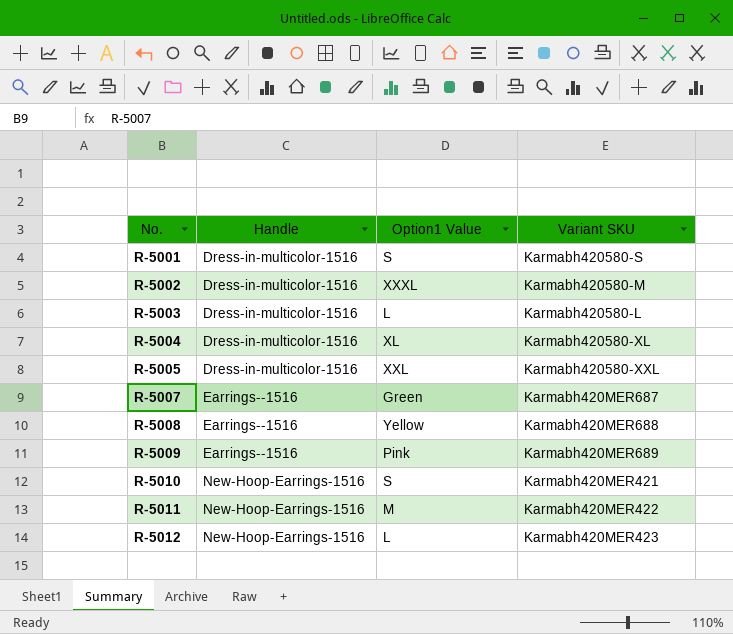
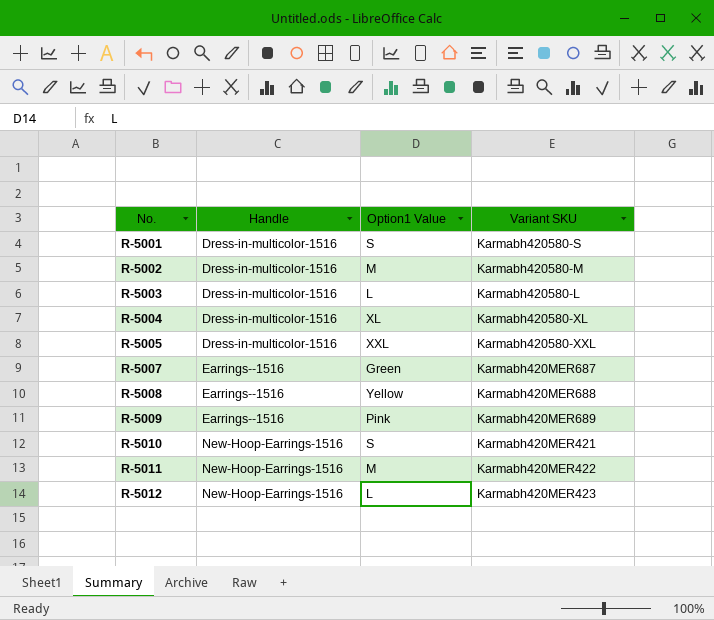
R-5002 | Option1 Value: XXXL -> M

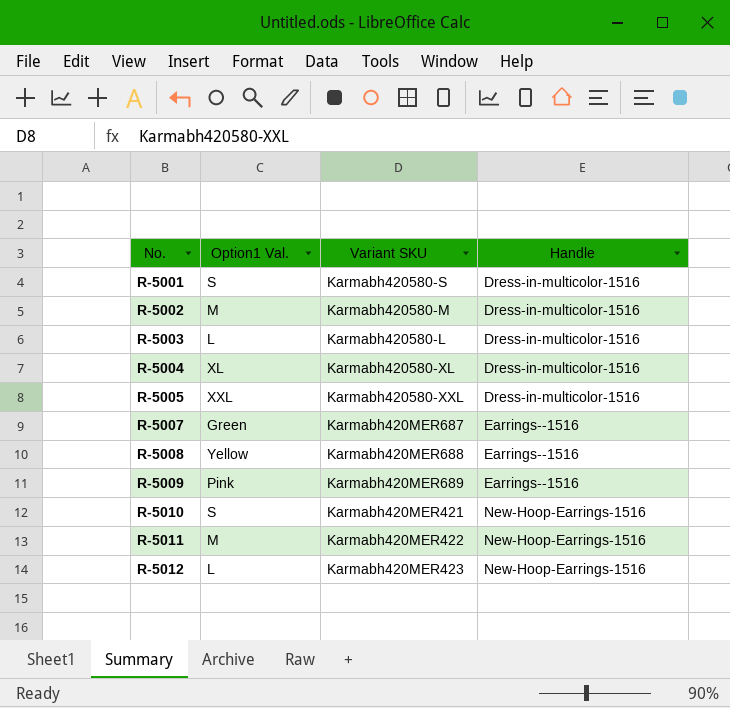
column name: Option1 Value -> Option1 Val.
column Handle | position: 2 -> 4

